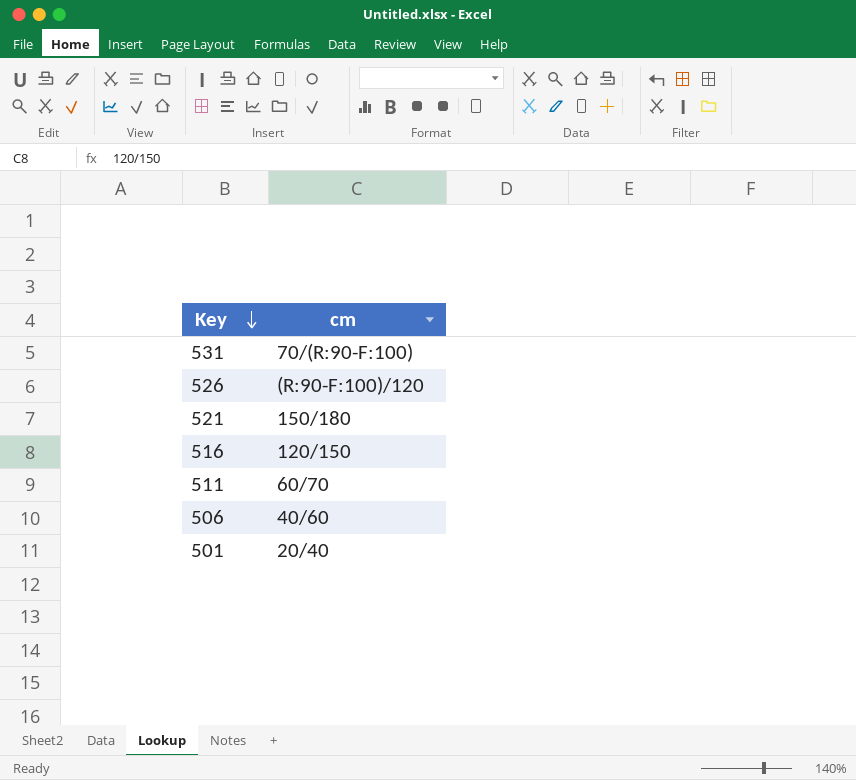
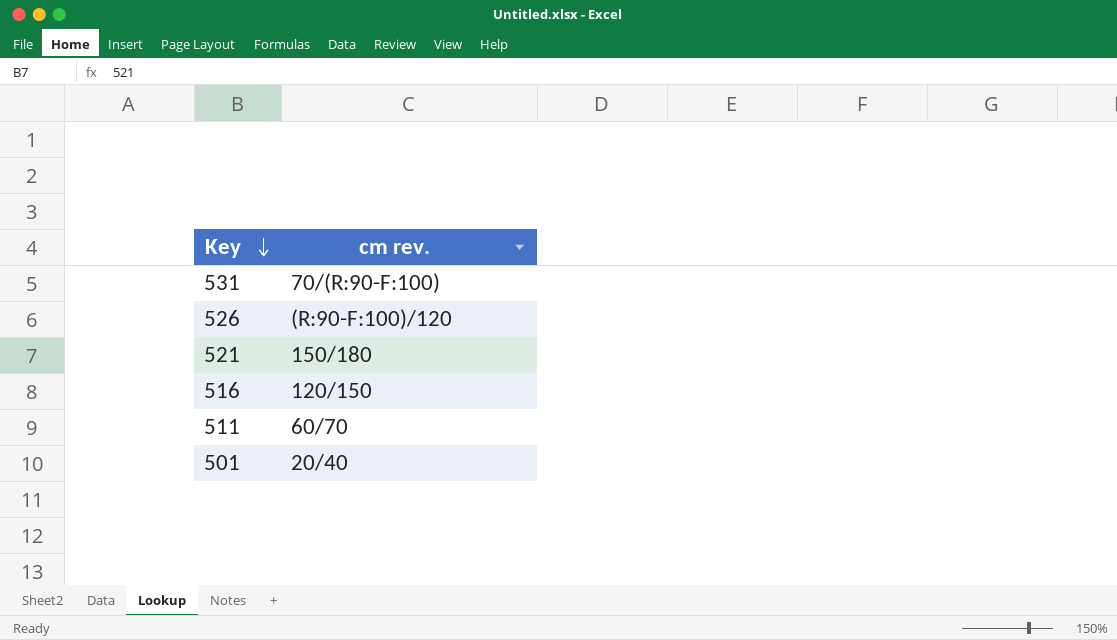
column name: cm -> cm rev.
row 506: 40/60 -> none

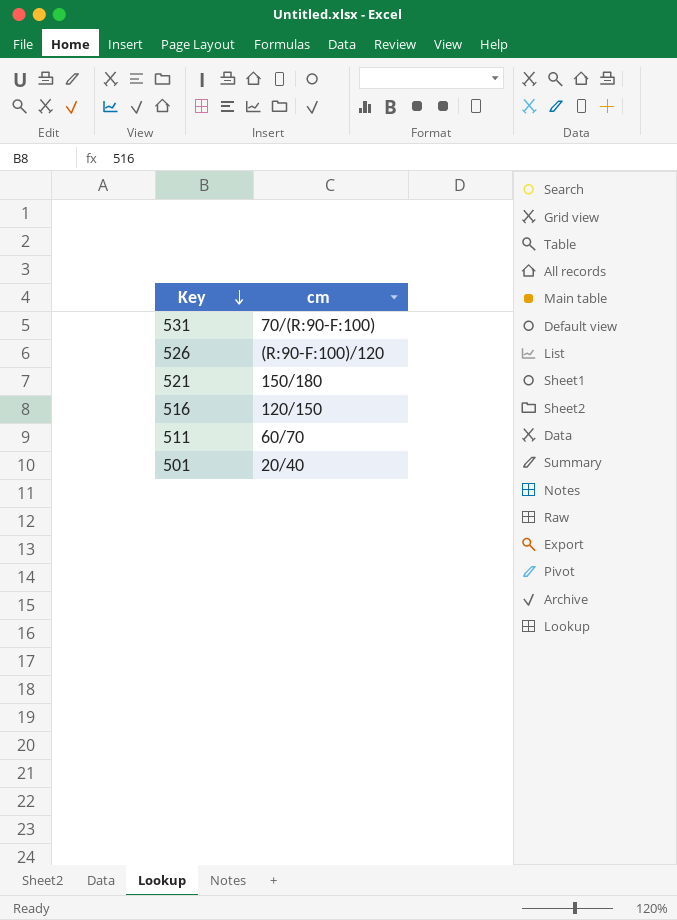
column name: cm rev. -> cm

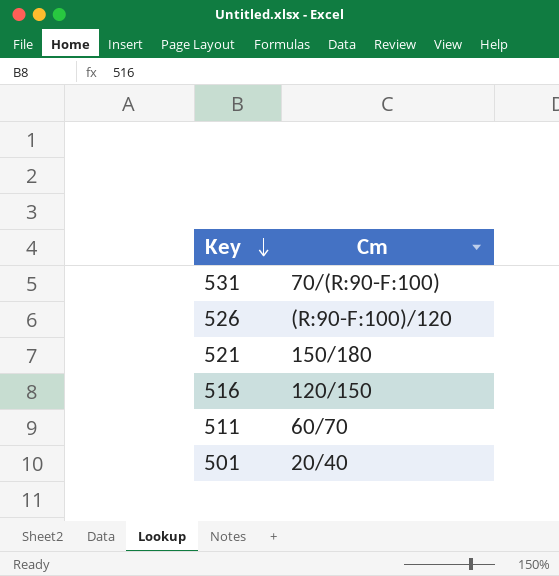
column name: cm -> Cm

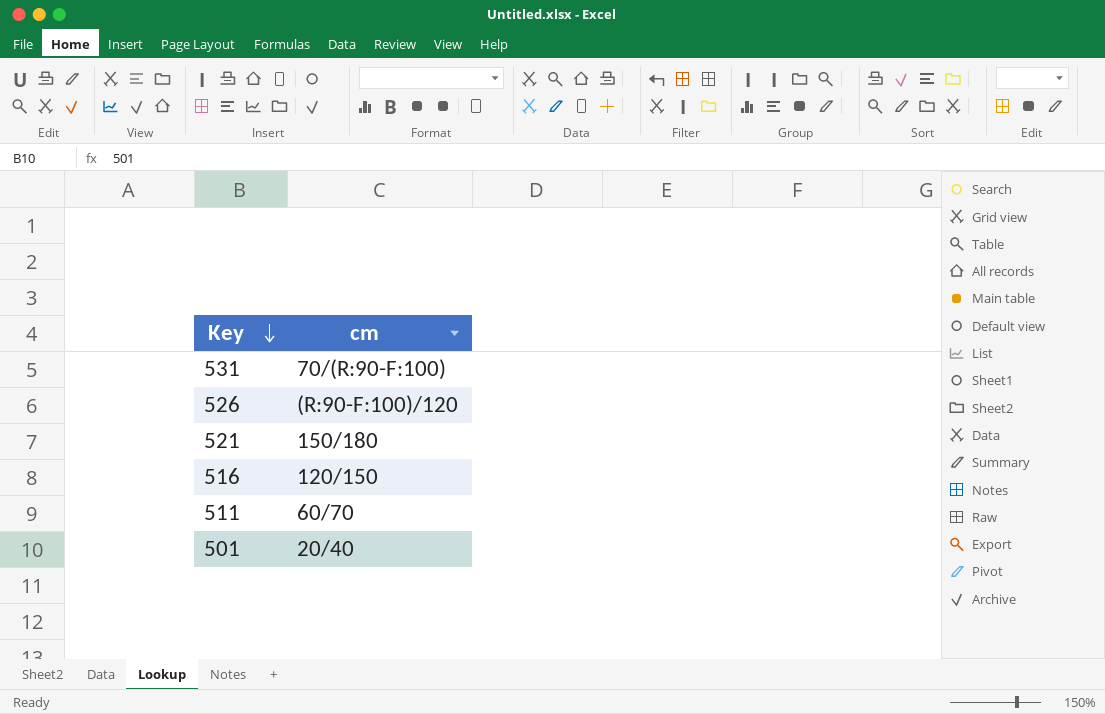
column name: Cm -> cm

